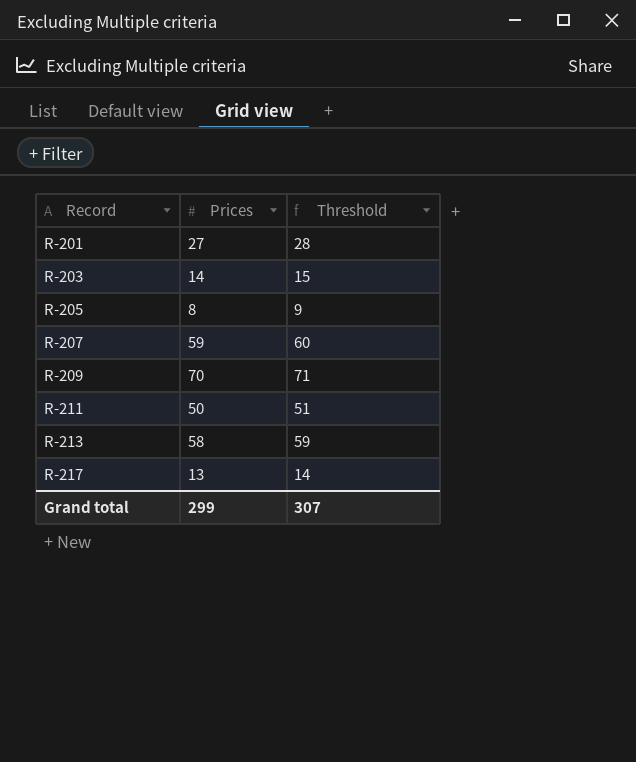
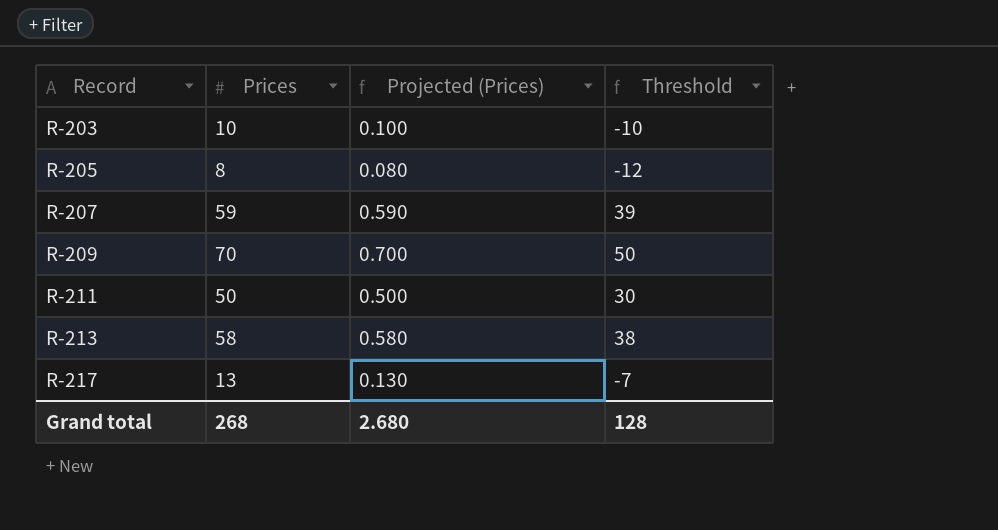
column Projected (Prices) | formula: none -> [Prices] * 0.01
column Threshold | formula: [Prices] + 1 -> [Prices] - 20
row R-201: 27 | 28 -> none
R-203 | Prices: 14 -> 10
Grand total | Prices: 299 -> 268
Grand total | Threshold: 307 -> 128

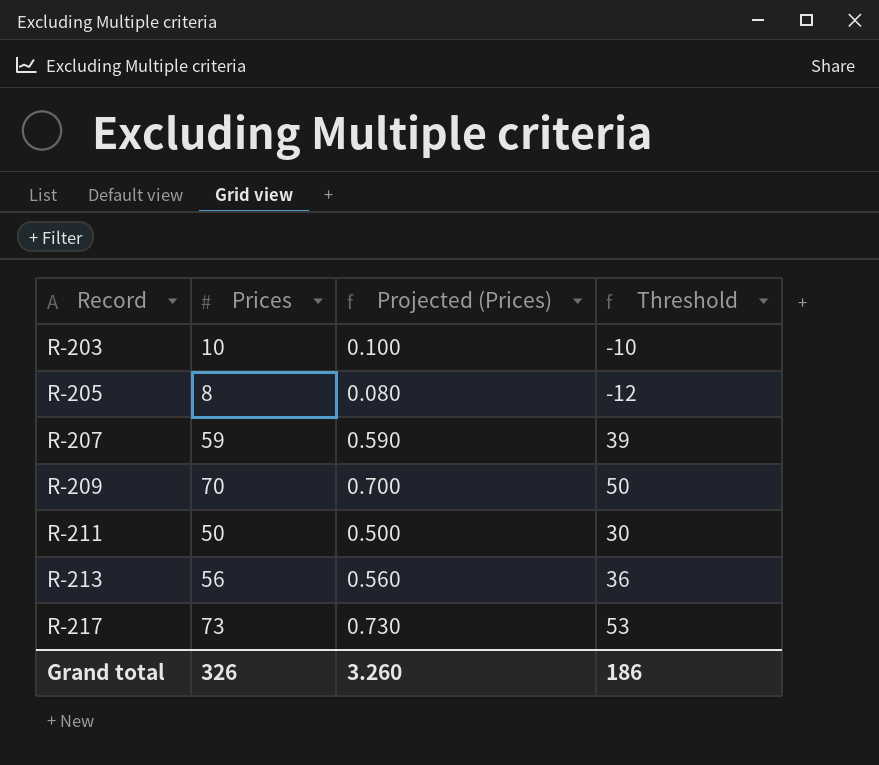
R-213 | Prices: 58 -> 56
R-213 | Projected (Prices): 0.580 -> 0.560
R-213 | Threshold: 38 -> 36
R-217 | Prices: 13 -> 73
R-217 | Projected (Prices): 0.130 -> 0.730
R-217 | Threshold: -7 -> 53
Grand total | Prices: 268 -> 326
Grand total | Projected (Prices): 2.680 -> 3.260
Grand total | Threshold: 128 -> 186

